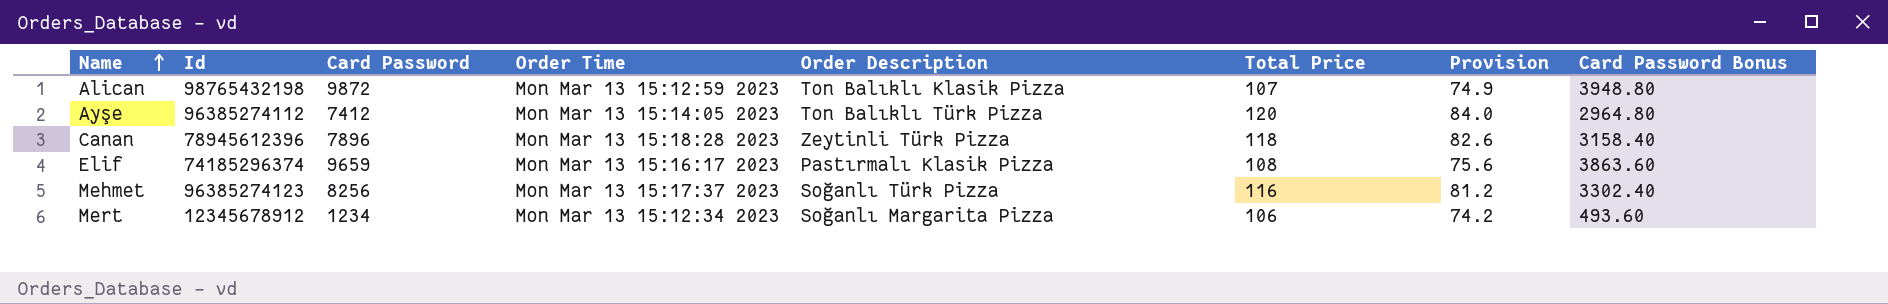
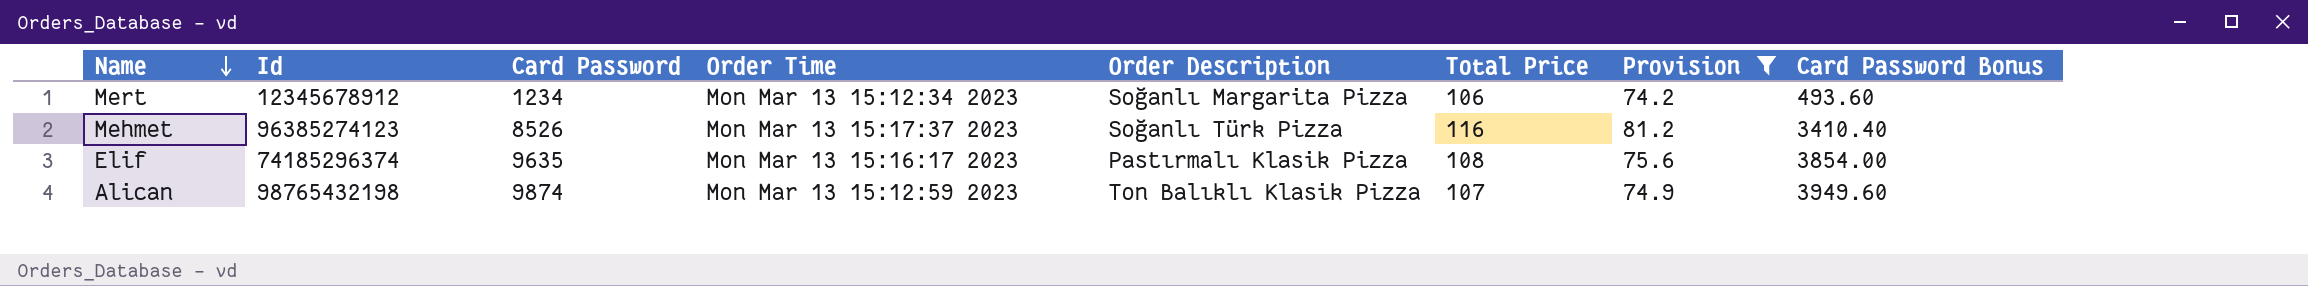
filter: none -> Provision <= 81.2
row order: Name ascending -> Name descending
Mehmet | Card Password: 8256 -> 8526
Mehmet | Card Password Bonus: 3302.40 -> 3410.40
Elif | Card Password: 9659 -> 9635
Elif | Card Password Bonus: 3863.60 -> 3854.00
Alican | Card Password: 9872 -> 9874
Alican | Card Password Bonus: 3948.80 -> 3949.60

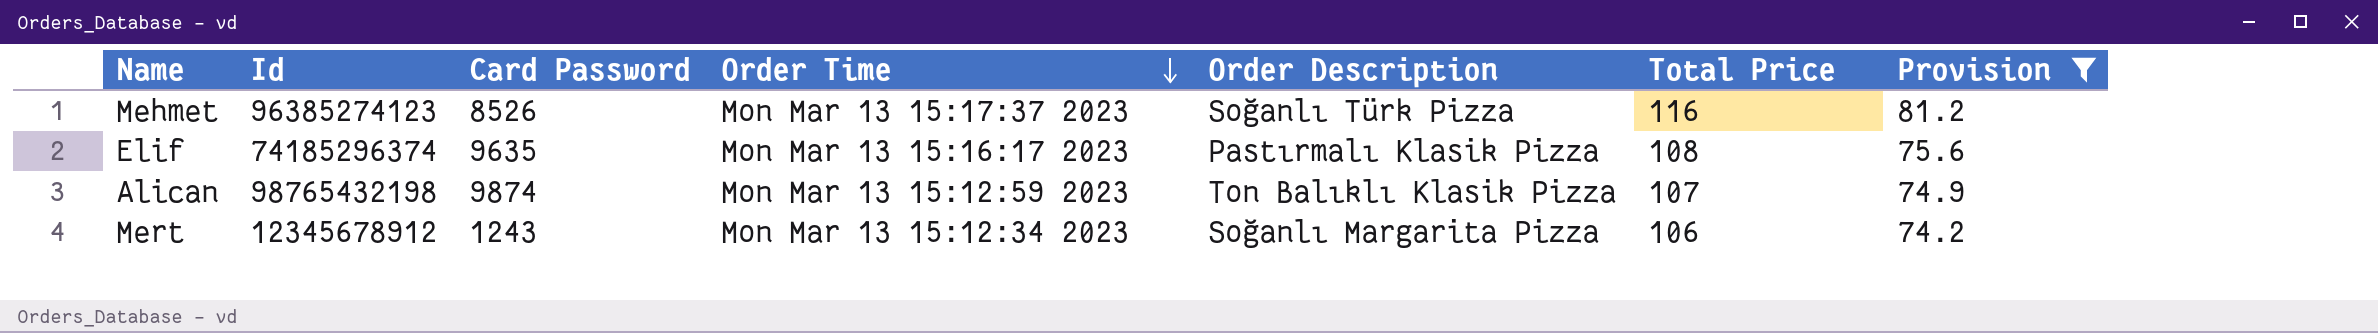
row order: Name descending -> Order Time descending
column Card Password Bonus | formula: [Card Password] * 0.4 -> none
Mert | Card Password: 1234 -> 1243

